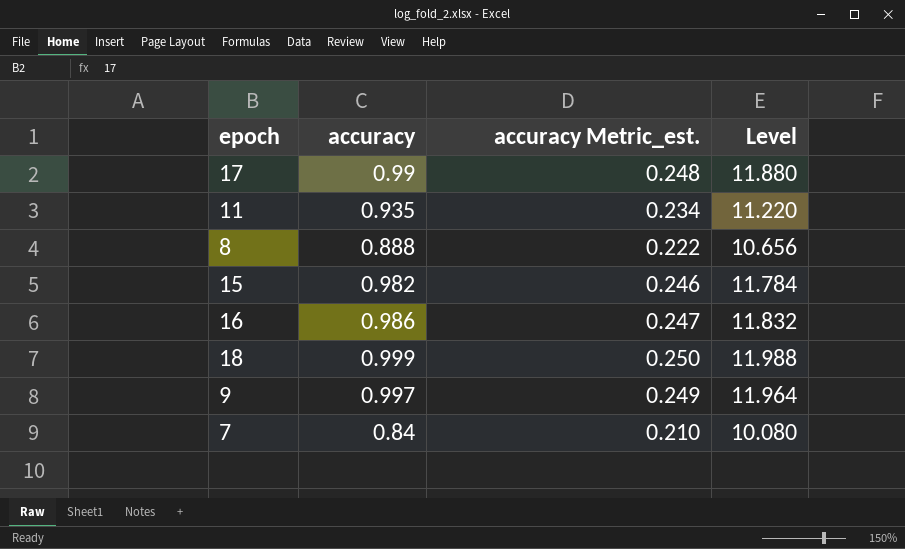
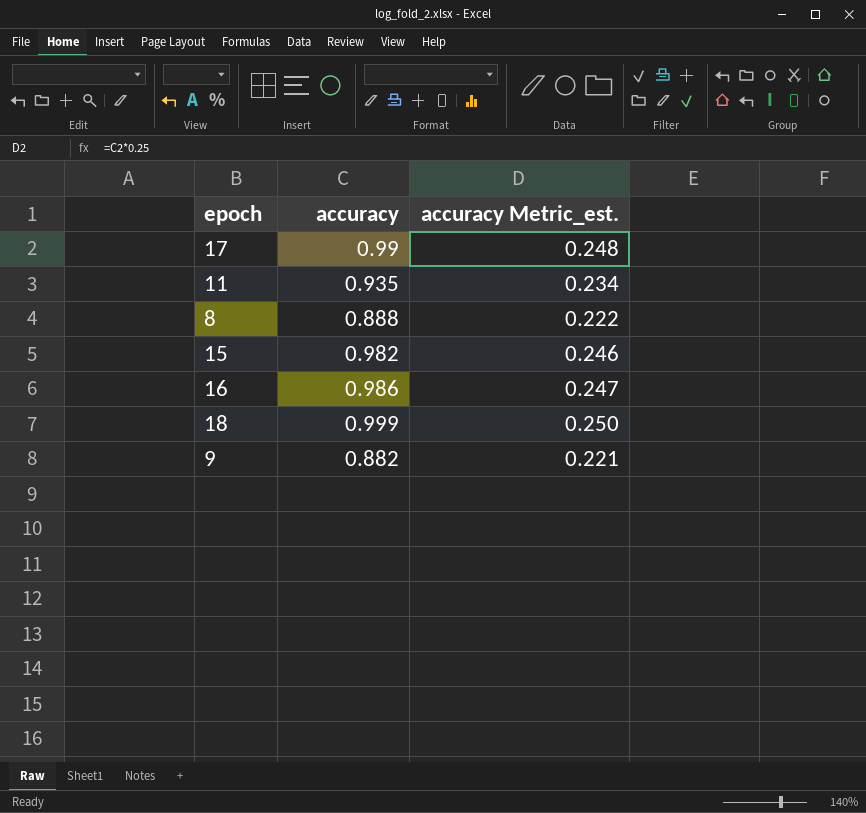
column Level | formula: [accuracy] * 12 -> none
row 7: 0.84 | 0.210 | 10.080 -> none
9 | accuracy: 0.997 -> 0.882
9 | accuracy Metric_est.: 0.249 -> 0.221

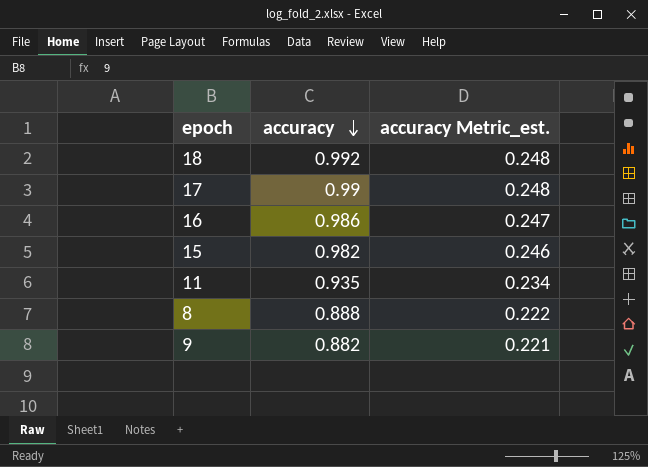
row order: none -> accuracy descending
18 | accuracy: 0.999 -> 0.992
18 | accuracy Metric_est.: 0.250 -> 0.248

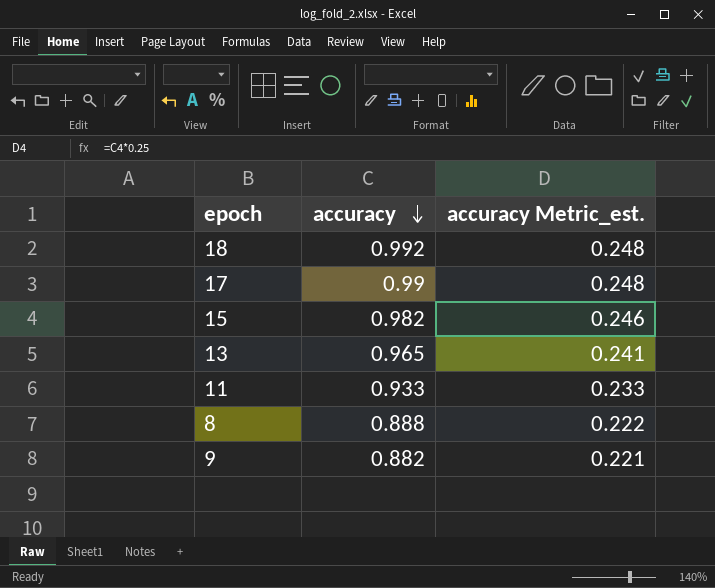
row 16: 0.986 | 0.247 -> none
row 13: none -> 0.965 | 0.241
11 | accuracy: 0.935 -> 0.933
11 | accuracy Metric_est.: 0.234 -> 0.233

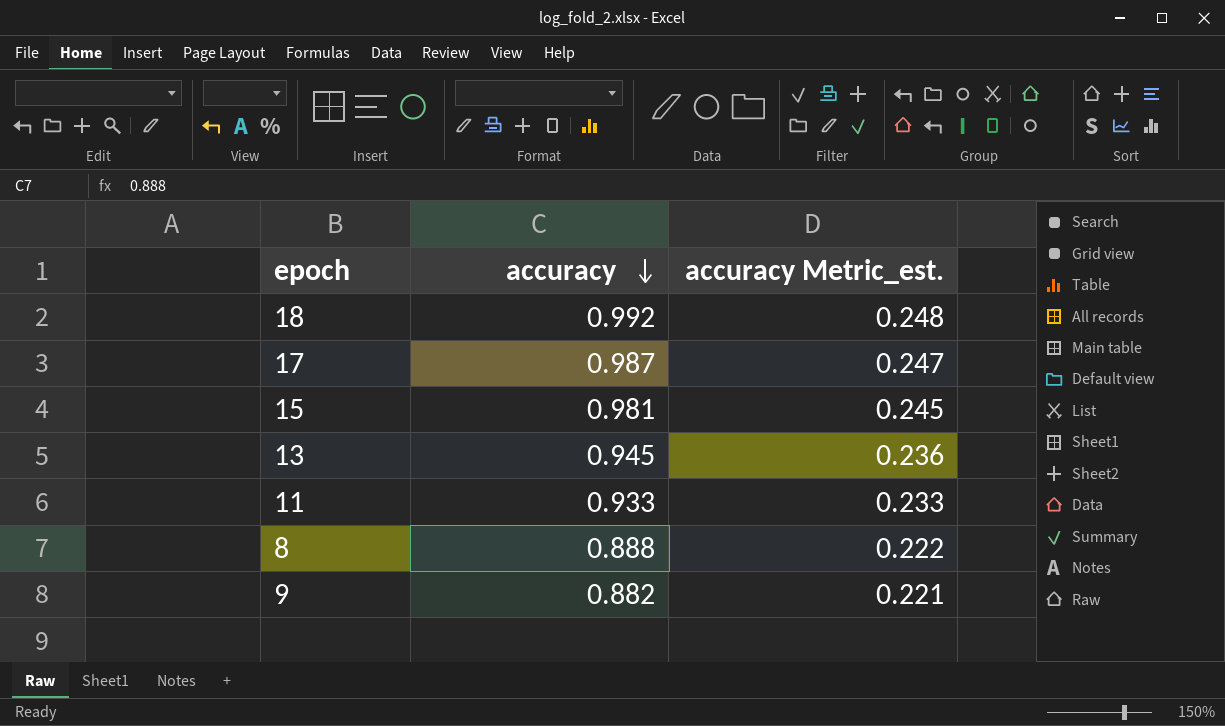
17 | accuracy: 0.99 -> 0.987
17 | accuracy Metric_est.: 0.248 -> 0.247
15 | accuracy: 0.982 -> 0.981
15 | accuracy Metric_est.: 0.246 -> 0.245
13 | accuracy: 0.965 -> 0.945
13 | accuracy Metric_est.: 0.241 -> 0.236

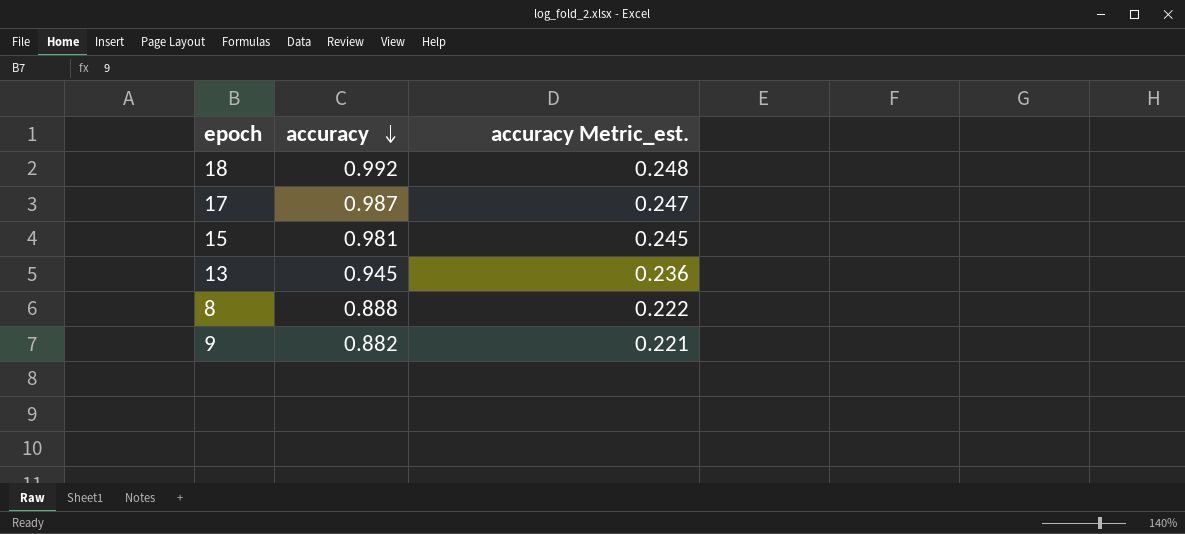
row 11: 0.933 | 0.233 -> none

